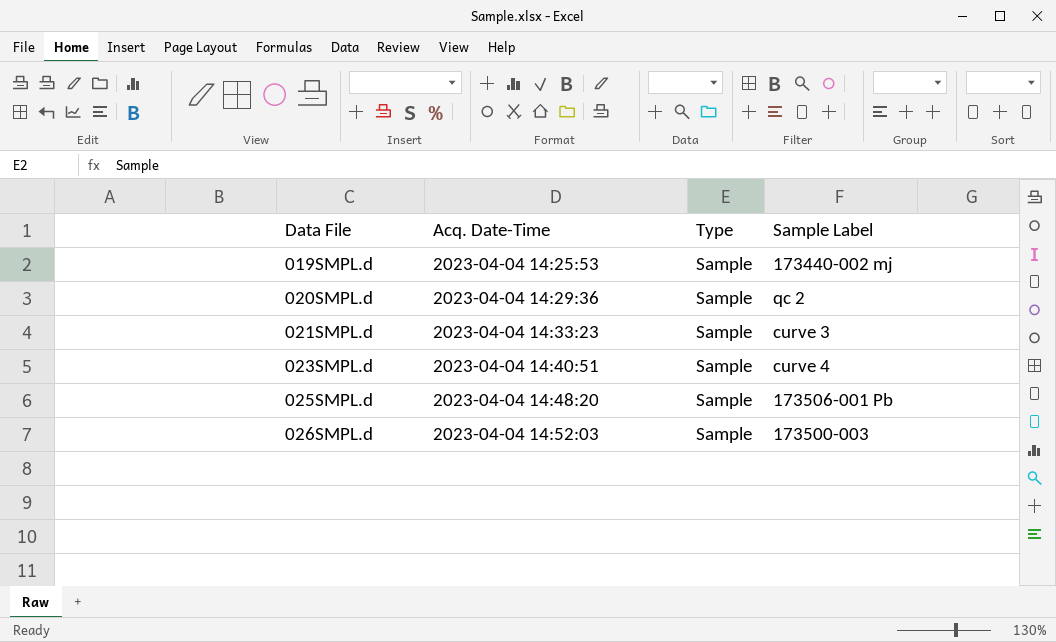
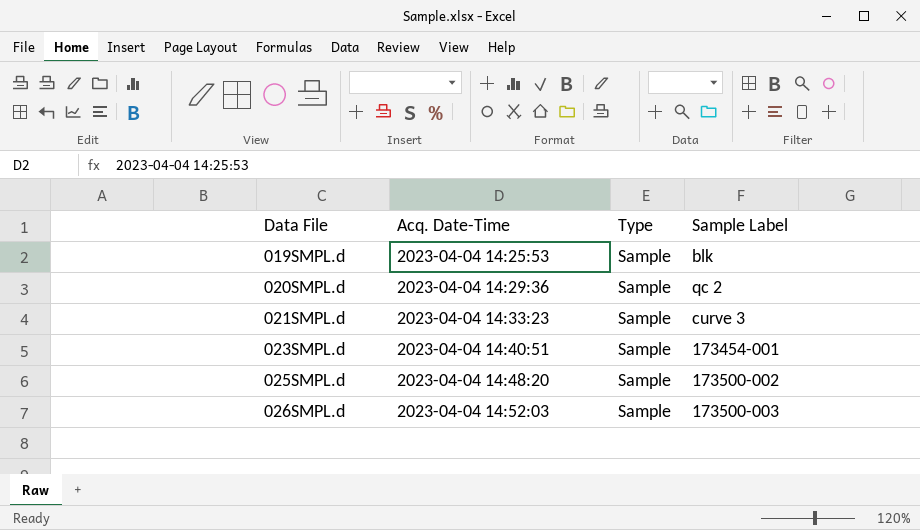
019SMPL.d | Sample Label: 173440-002 mj -> blk
023SMPL.d | Sample Label: curve 4 -> 173454-001
025SMPL.d | Sample Label: 173506-001 Pb -> 173500-002

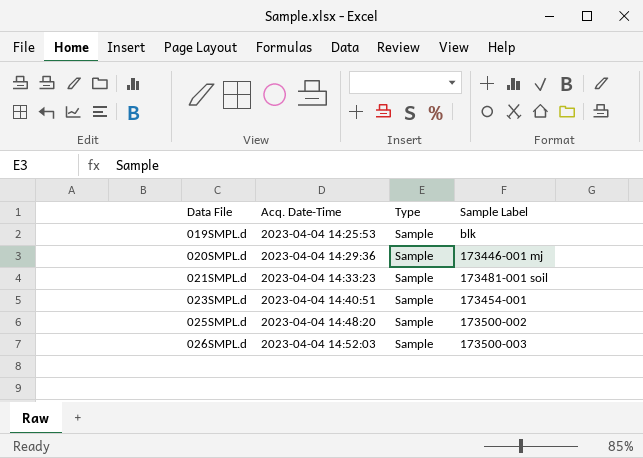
020SMPL.d | Sample Label: qc 2 -> 173446-001 mj
021SMPL.d | Sample Label: curve 3 -> 173481-001 soil

